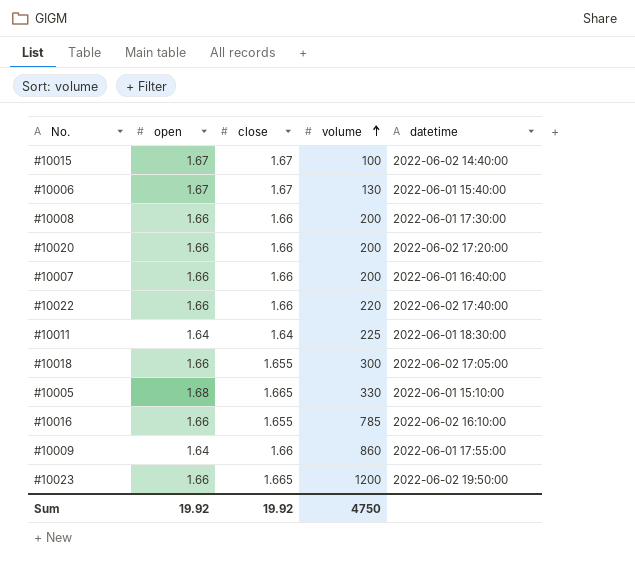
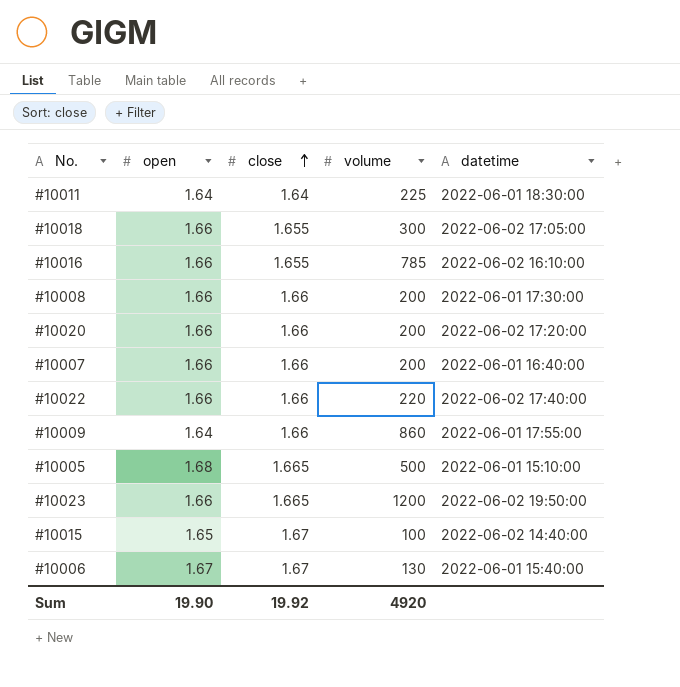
row order: volume ascending -> close ascending
#10005 | volume: 330 -> 500
#10015 | open: 1.67 -> 1.65
Sum | open: 19.92 -> 19.90
Sum | volume: 4750 -> 4920

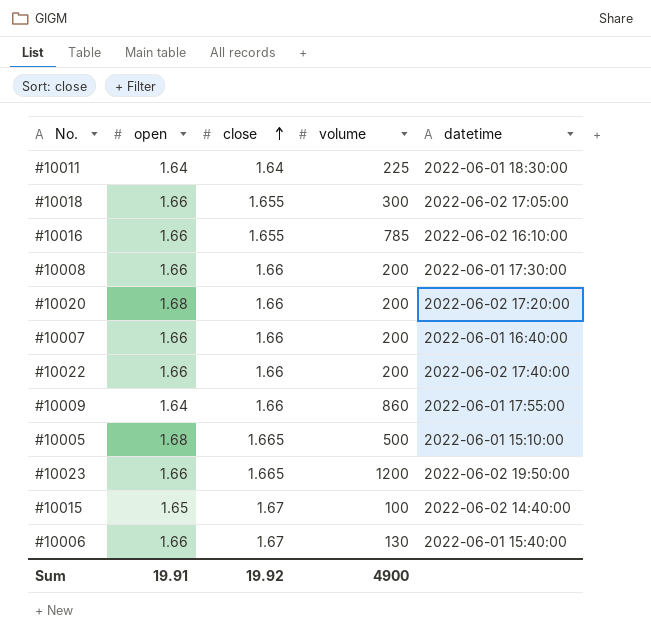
#10020 | open: 1.66 -> 1.68
#10022 | volume: 220 -> 200
#10006 | open: 1.67 -> 1.66
Sum | open: 19.90 -> 19.91
Sum | volume: 4920 -> 4900

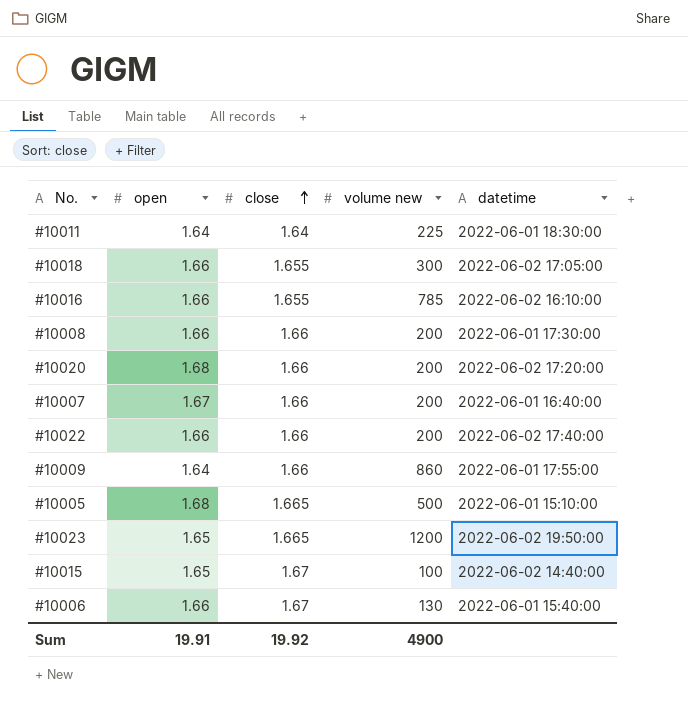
column name: volume -> volume new
#10007 | open: 1.66 -> 1.67
#10023 | open: 1.66 -> 1.65

